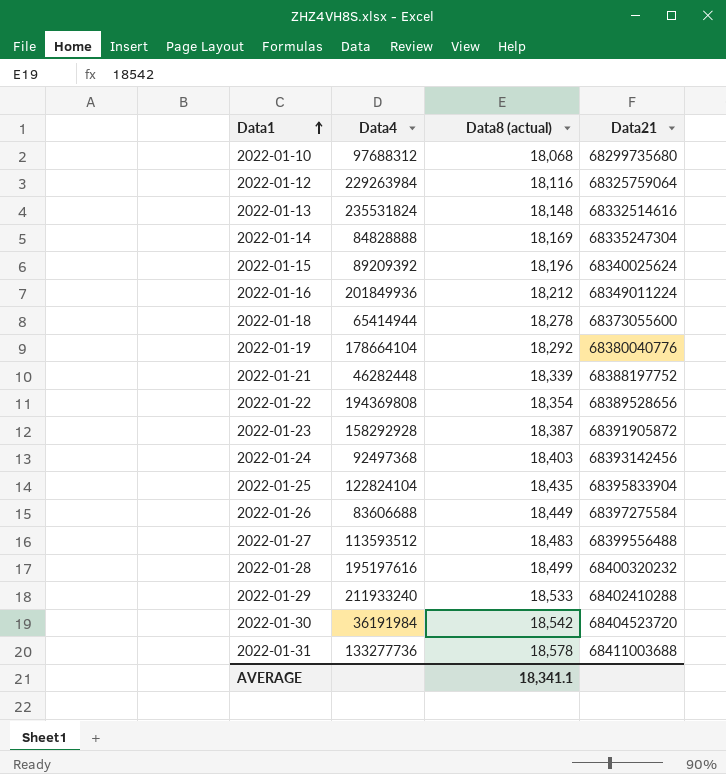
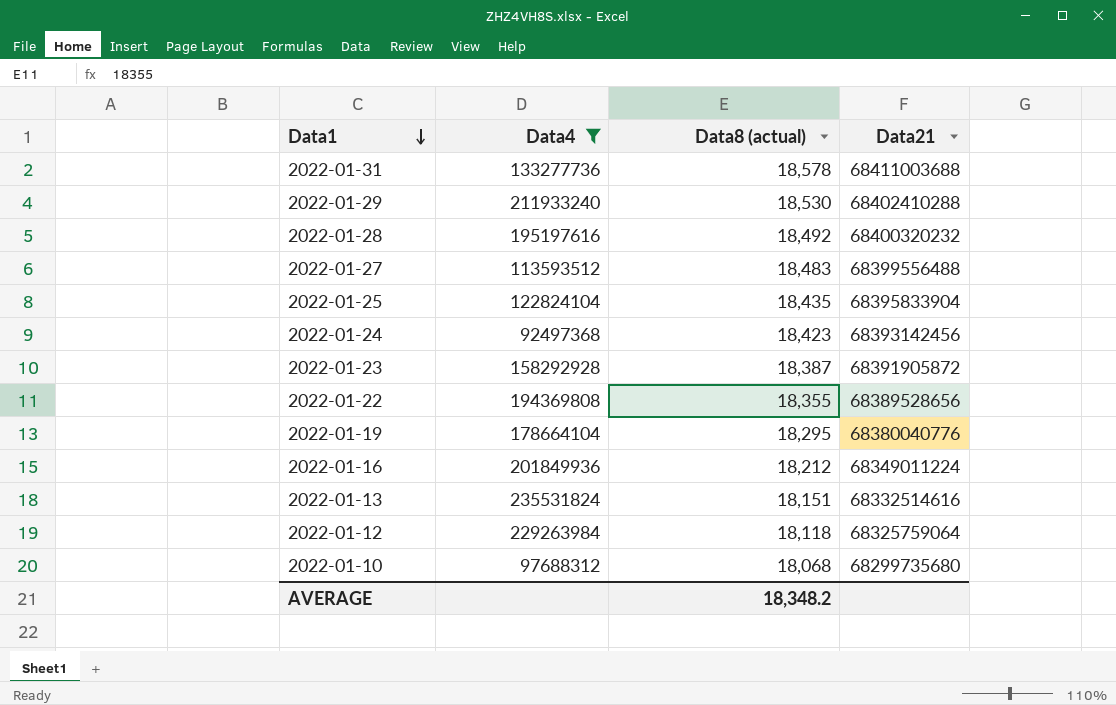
filter: none -> Data4 >= 92497368
row order: Data1 ascending -> Data1 descending
2022-01-29 | Data8 (actual): 18,533 -> 18,530
2022-01-28 | Data8 (actual): 18,499 -> 18,492
2022-01-24 | Data8 (actual): 18,403 -> 18,423
2022-01-22 | Data8 (actual): 18,354 -> 18,355
2022-01-19 | Data8 (actual): 18,292 -> 18,295
2022-01-13 | Data8 (actual): 18,148 -> 18,151
2022-01-12 | Data8 (actual): 18,116 -> 18,118
AVERAGE | Data8 (actual): 18,341.1 -> 18,348.2

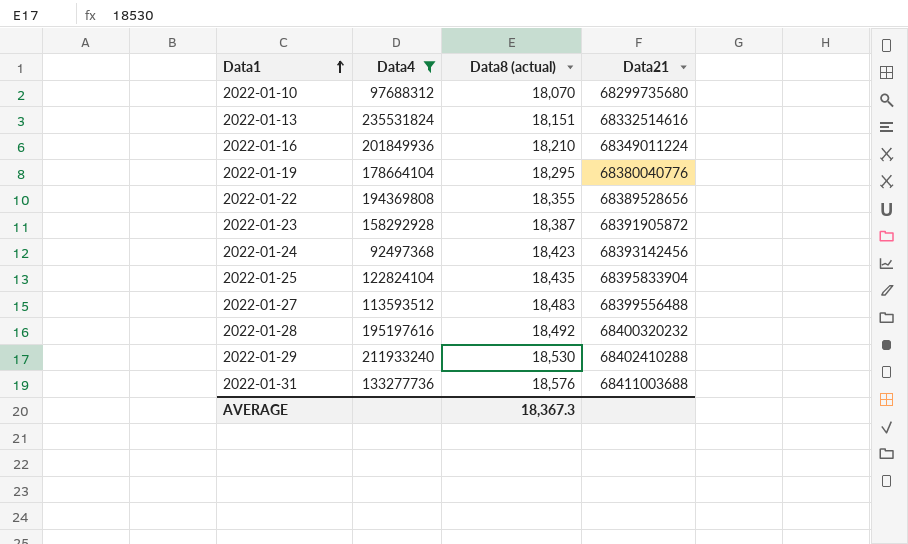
row order: Data1 descending -> Data1 ascending
row 2022-01-12: 229263984 | 18,118 | 68325759064 -> none
2022-01-10 | Data8 (actual): 18,068 -> 18,070
2022-01-16 | Data8 (actual): 18,212 -> 18,210
2022-01-31 | Data8 (actual): 18,578 -> 18,576
AVERAGE | Data8 (actual): 18,348.2 -> 18,367.3

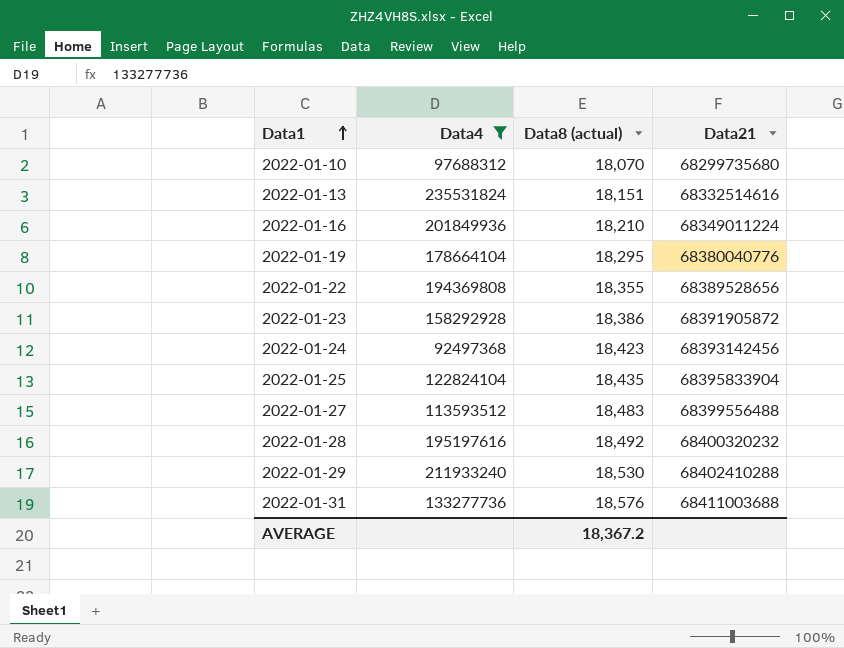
2022-01-23 | Data8 (actual): 18,387 -> 18,386
AVERAGE | Data8 (actual): 18,367.3 -> 18,367.2

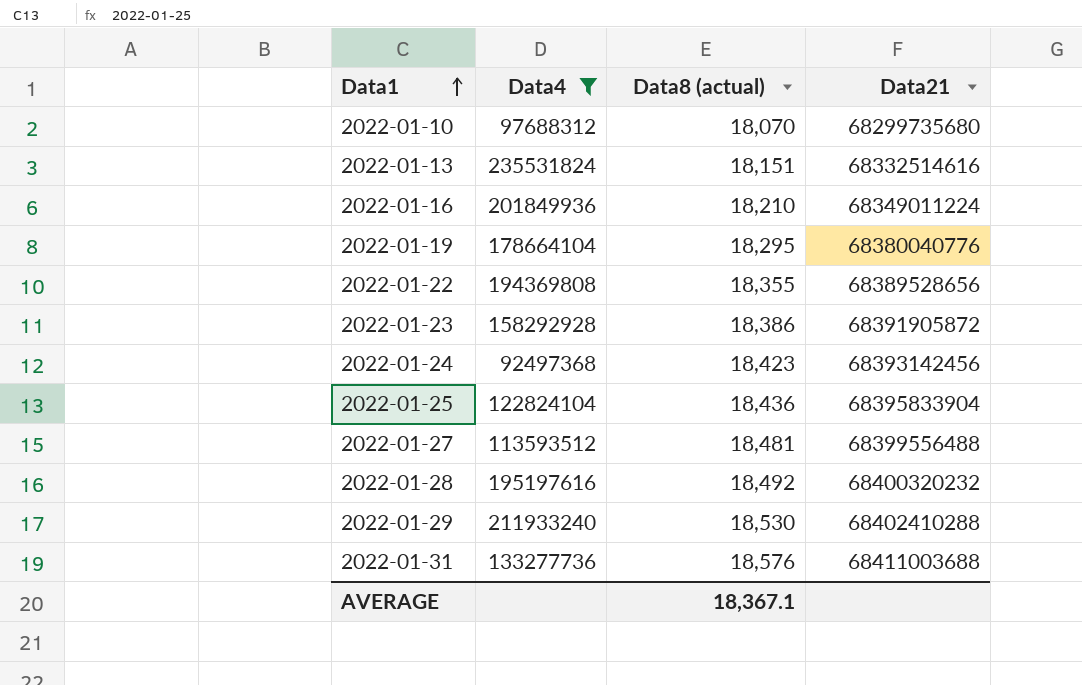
2022-01-25 | Data8 (actual): 18,435 -> 18,436
2022-01-27 | Data8 (actual): 18,483 -> 18,481
AVERAGE | Data8 (actual): 18,367.2 -> 18,367.1

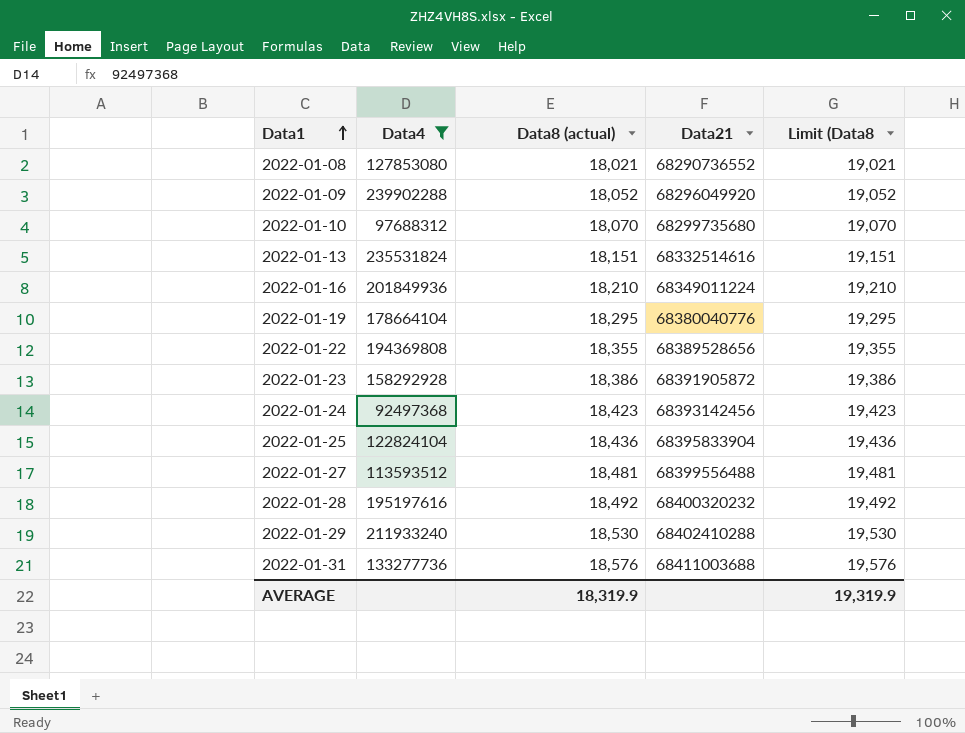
column Limit (Data8 | formula: none -> [Data8 (actual)] + 1000
row 2022-01-08: none -> 127853080 | 18,021 | 68290736552 | 19,021
row 2022-01-09: none -> 239902288 | 18,052 | 68296049920 | 19,052
AVERAGE | Data8 (actual): 18,367.1 -> 18,319.9

